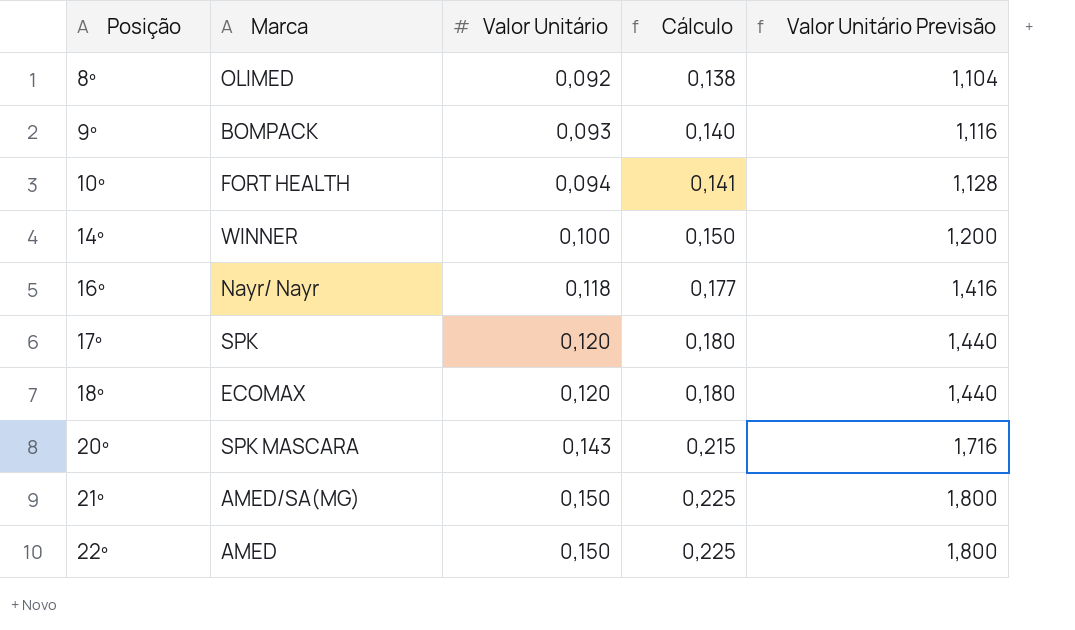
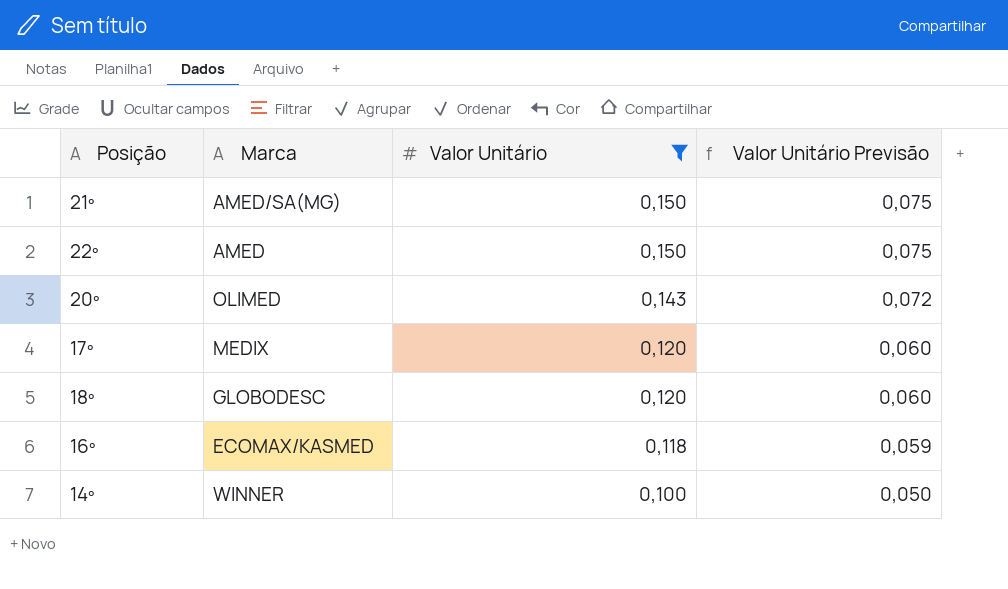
filter: none -> Valor Unitário >= 0,100
row order: Posição ascending -> Valor Unitário descending
column Cálculo | formula: [Valor Unitário] * 1,5 -> none
column Valor Unitário Previsão | formula: [Valor Unitário] * 12 -> [Valor Unitário] * 0,5
20º | Marca: SPK MASCARA -> OLIMED
17º | Marca: SPK -> MEDIX
18º | Marca: ECOMAX -> GLOBODESC
16º | Marca: Nayr/ Nayr -> ECOMAX/KASMED

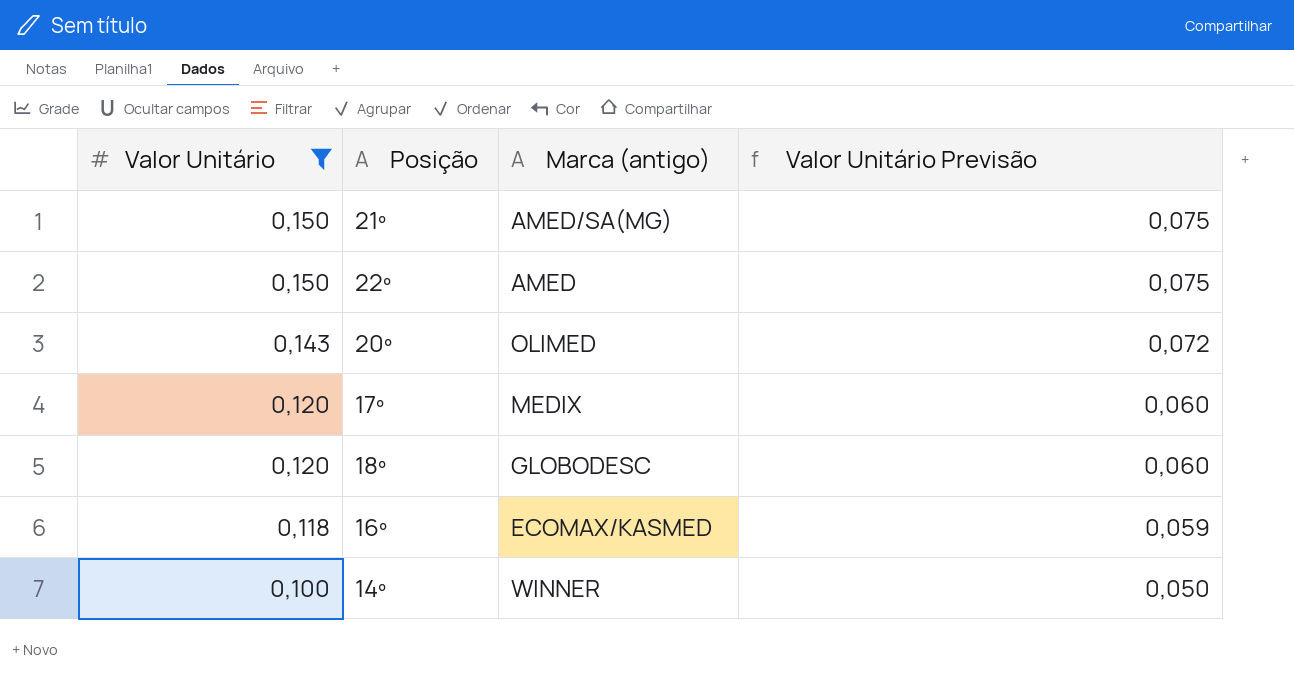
column Valor Unitário | position: 3 -> 1
column name: Marca -> Marca (antigo)

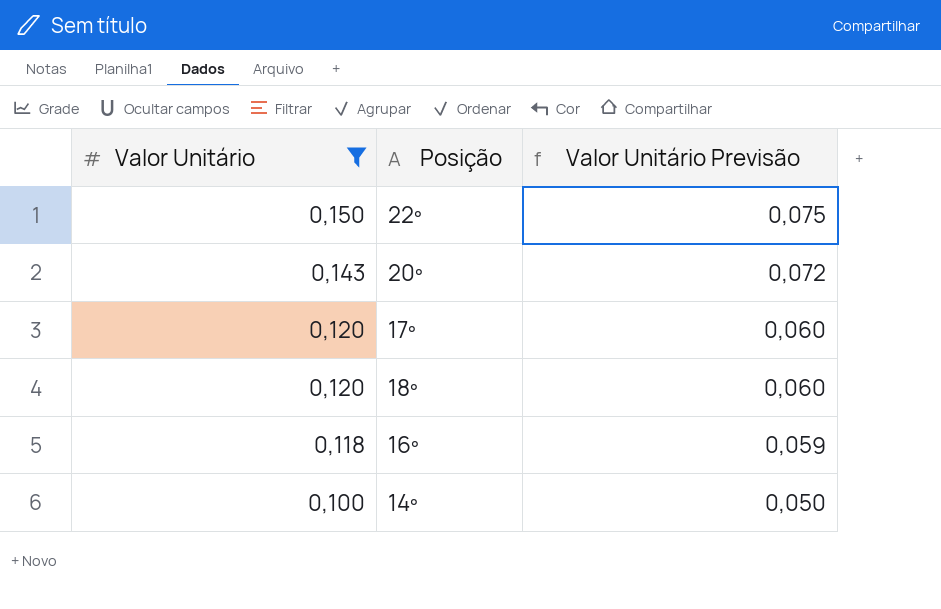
column Marca (antigo) | position: 3 -> none
row 21º: 0,150 | AMED/SA(MG) | 0,075 -> none

